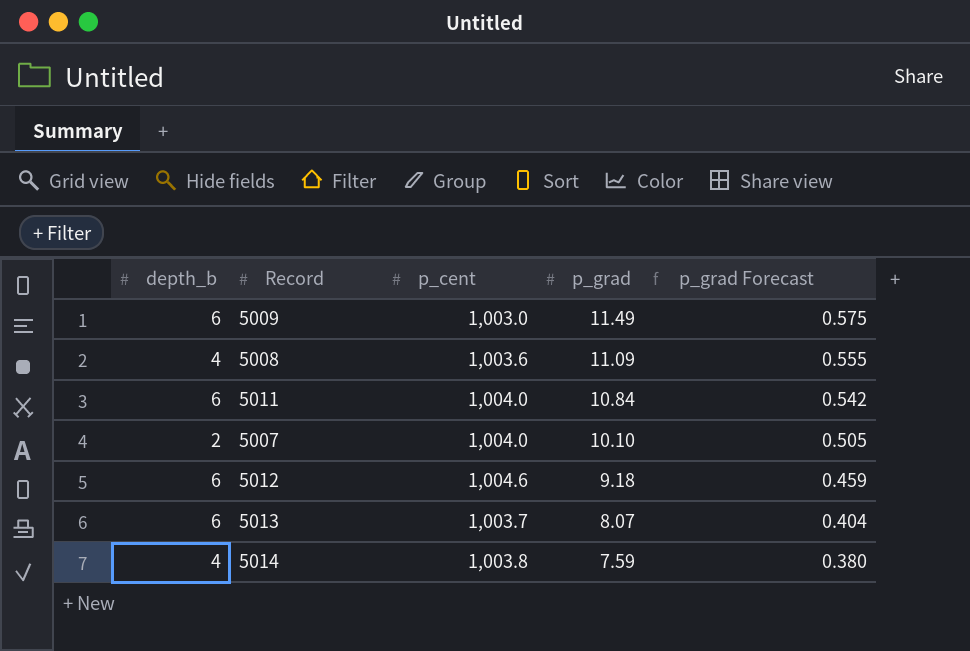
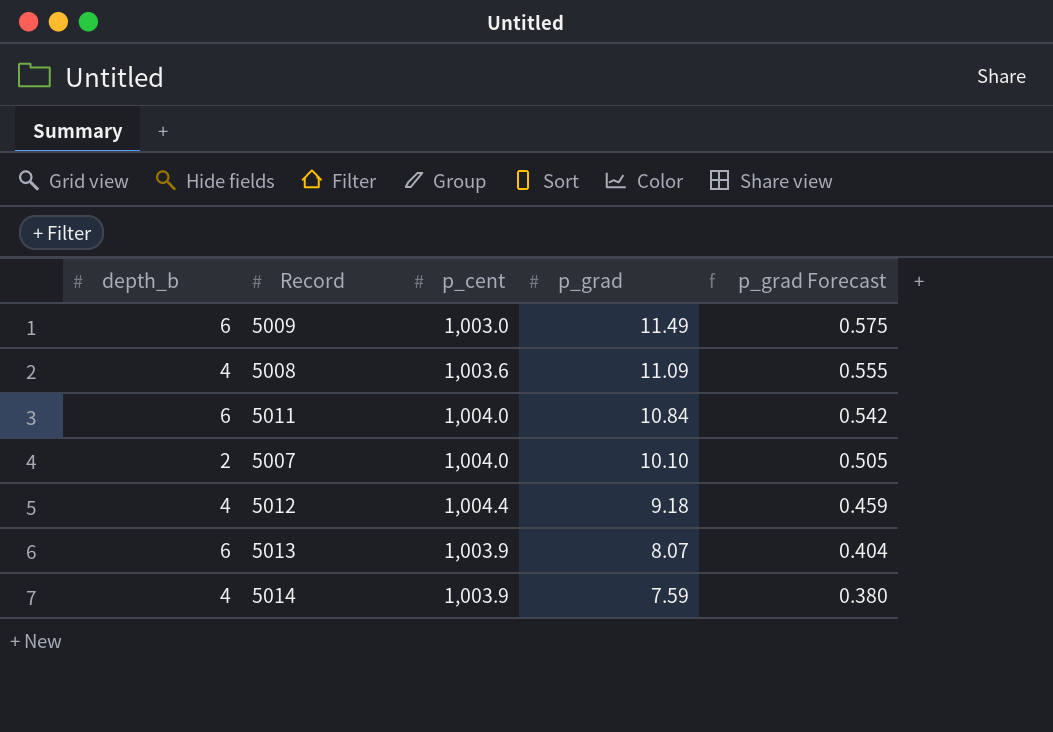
5012 | depth_b: 6 -> 4
5012 | p_cent: 1,004.6 -> 1,004.4
5013 | p_cent: 1,003.7 -> 1,003.9
5014 | p_cent: 1,003.8 -> 1,003.9

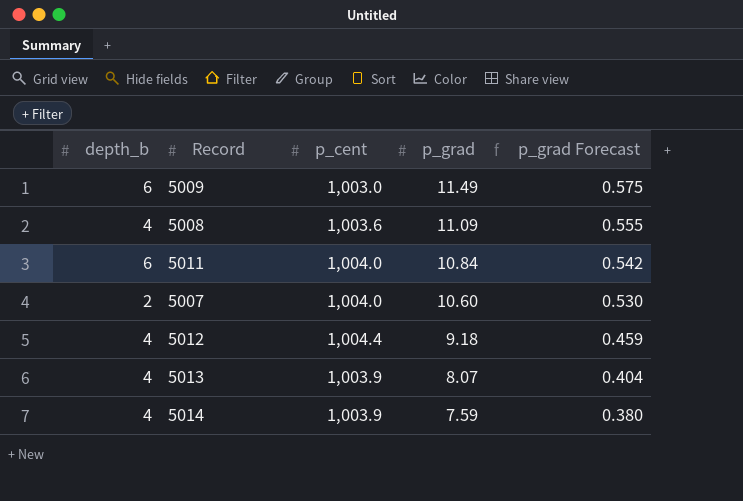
5007 | p_grad: 10.10 -> 10.60
5007 | p_grad Forecast: 0.505 -> 0.530
5013 | depth_b: 6 -> 4

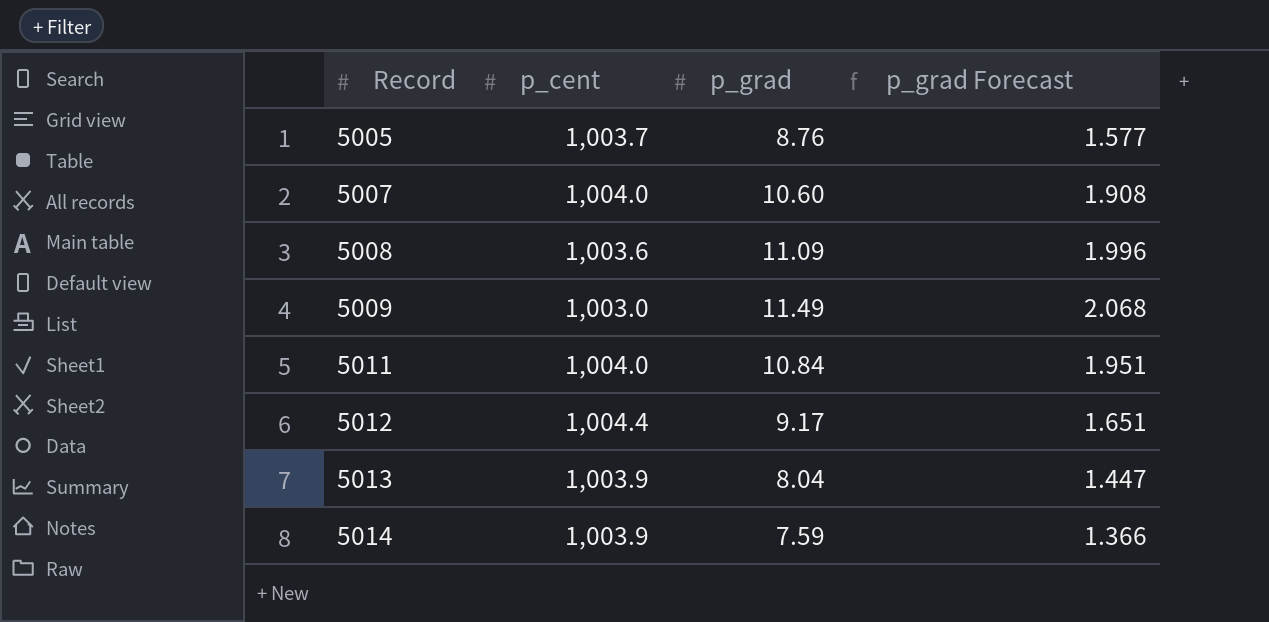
row order: p_grad descending -> Record ascending
column depth_b | position: 1 -> none
column p_grad Forecast | formula: [p_grad] * 0.05 -> [p_grad] * 0.18
row 5005: none -> 1,003.7 | 8.76 | 1.577
5012 | p_grad: 9.18 -> 9.17
5013 | p_grad: 8.07 -> 8.04

